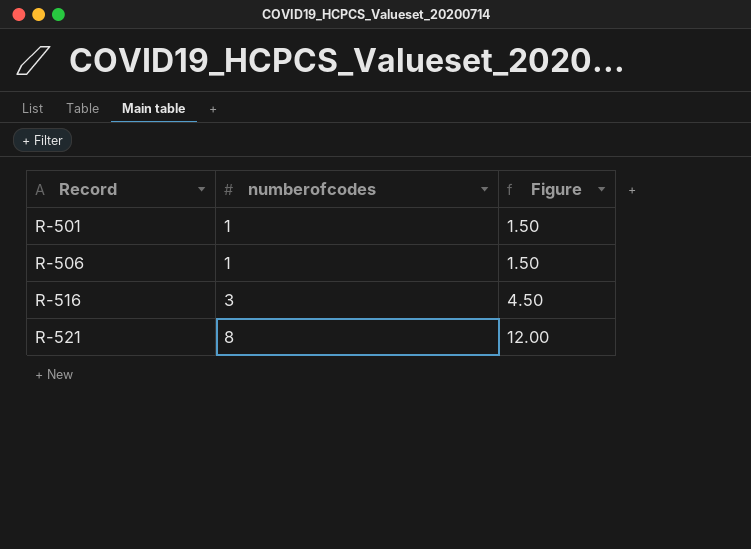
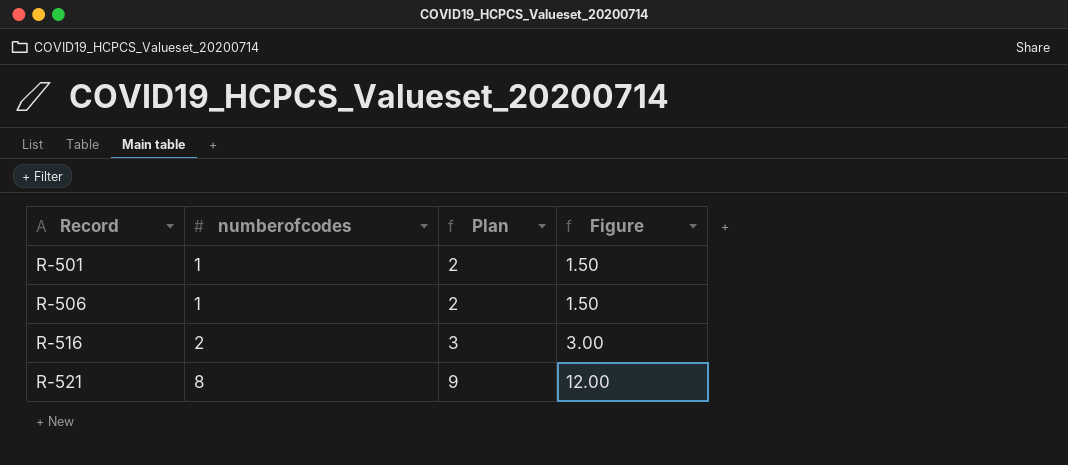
column Plan | formula: none -> [numberofcodes] + 1
R-516 | numberofcodes: 3 -> 2
R-516 | Figure: 4.50 -> 3.00

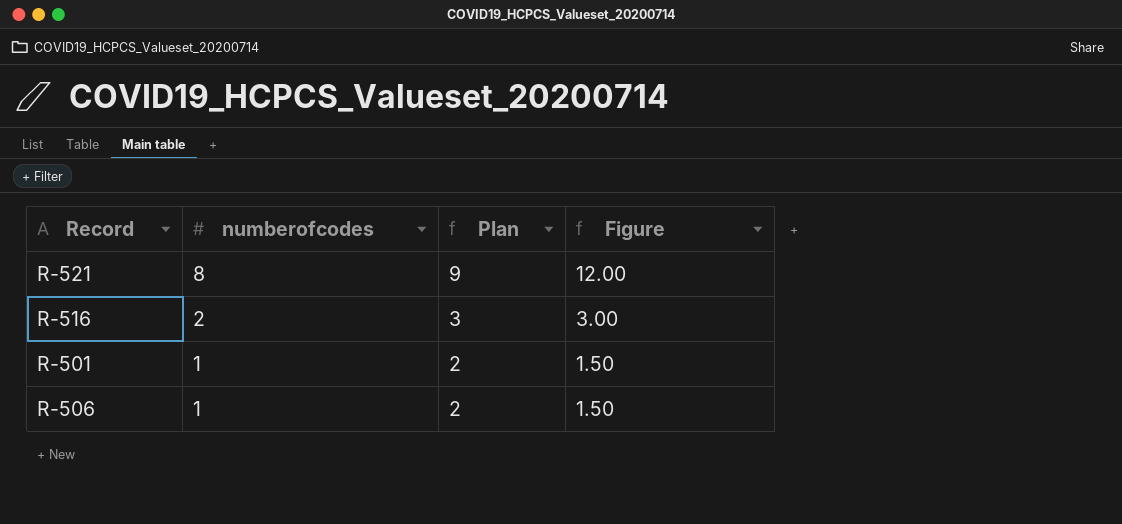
row order: Record ascending -> numberofcodes descending

